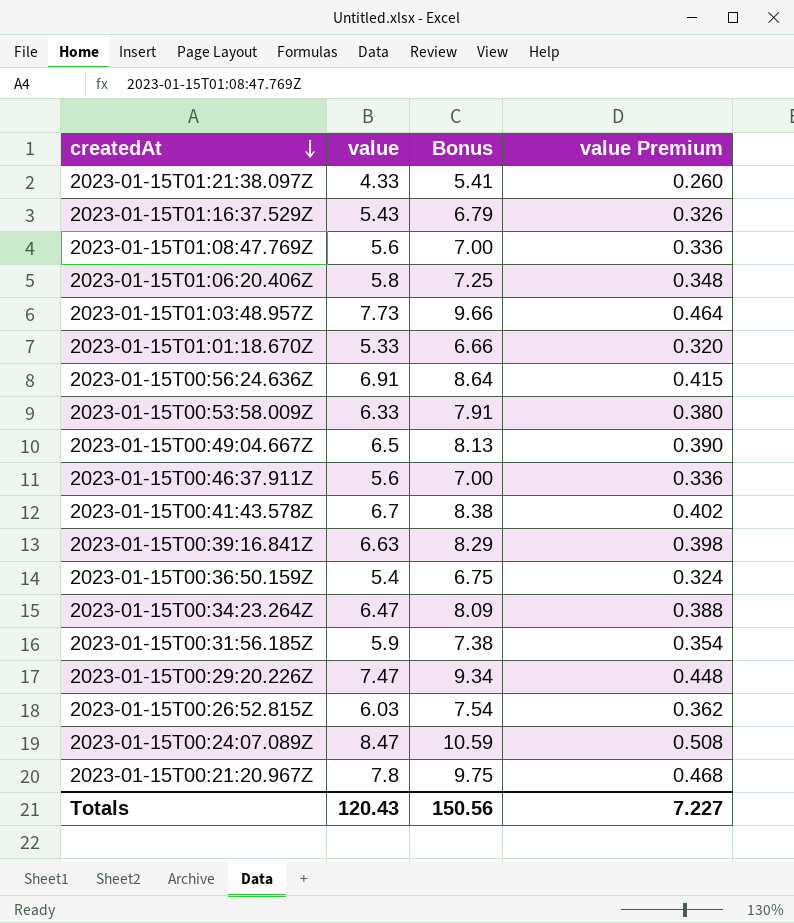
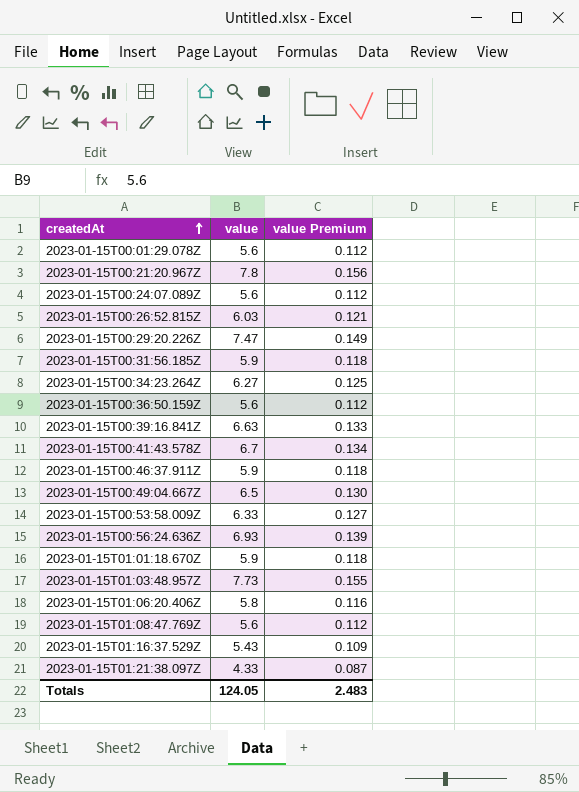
row order: createdAt descending -> createdAt ascending
column Bonus | formula: [value] * 1.25 -> none
column value Premium | formula: [value] * 0.06 -> [value] * 0.02
row 2023-01-15T00:01:29.078Z: none -> 5.6 | 0.112
2023-01-15T00:24:07.089Z | value: 8.47 -> 5.6
2023-01-15T00:34:23.264Z | value: 6.47 -> 6.27
2023-01-15T00:36:50.159Z | value: 5.4 -> 5.6
2023-01-15T00:46:37.911Z | value: 5.6 -> 5.9
2023-01-15T00:56:24.636Z | value: 6.91 -> 6.93
2023-01-15T01:01:18.670Z | value: 5.33 -> 5.9
Totals | value: 120.43 -> 124.05
Totals | value Premium: 7.227 -> 2.483

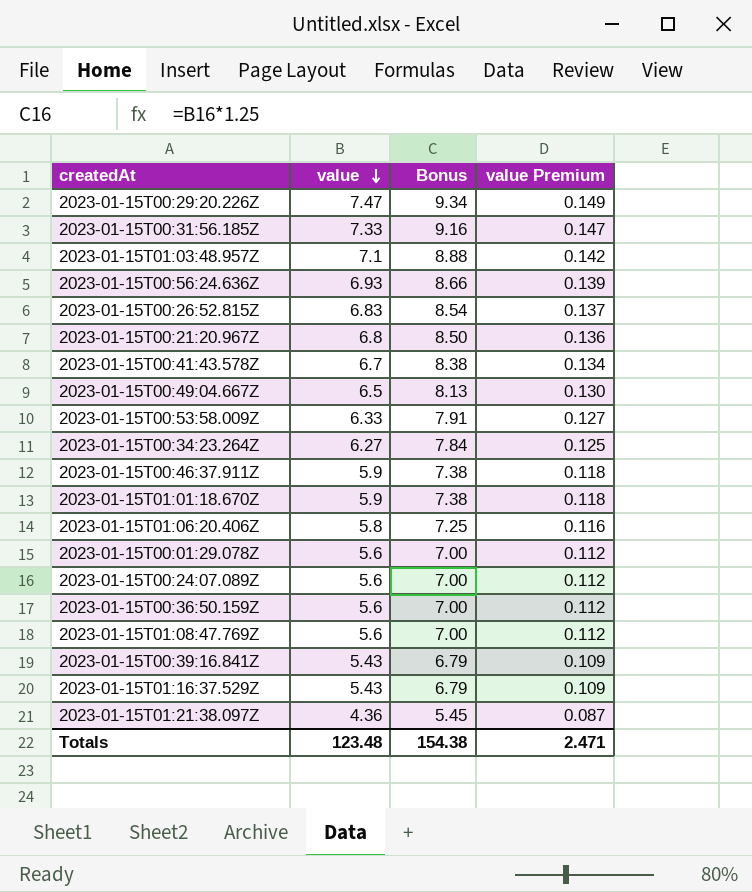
row order: createdAt ascending -> value descending
column Bonus | formula: none -> [value] * 1.25
2023-01-15T00:31:56.185Z | value: 5.9 -> 7.33
2023-01-15T00:31:56.185Z | value Premium: 0.118 -> 0.147
2023-01-15T01:03:48.957Z | value: 7.73 -> 7.1
2023-01-15T01:03:48.957Z | value Premium: 0.155 -> 0.142
2023-01-15T00:26:52.815Z | value: 6.03 -> 6.83
2023-01-15T00:26:52.815Z | value Premium: 0.121 -> 0.137
2023-01-15T00:21:20.967Z | value: 7.8 -> 6.8
2023-01-15T00:21:20.967Z | value Premium: 0.156 -> 0.136
2023-01-15T00:39:16.841Z | value: 6.63 -> 5.43
2023-01-15T00:39:16.841Z | value Premium: 0.133 -> 0.109
2023-01-15T01:21:38.097Z | value: 4.33 -> 4.36
Totals | value: 124.05 -> 123.48
Totals | value Premium: 2.483 -> 2.471

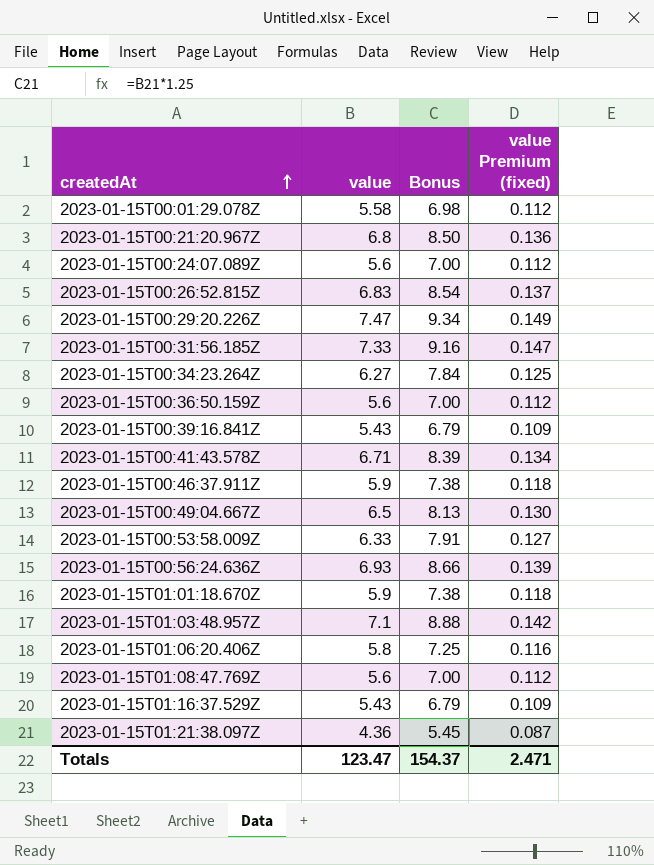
row order: value descending -> createdAt ascending
column name: value Premium -> value Premium (fixed)
2023-01-15T00:01:29.078Z | value: 5.6 -> 5.58
2023-01-15T00:01:29.078Z | Bonus: 7.00 -> 6.98
2023-01-15T00:41:43.578Z | value: 6.7 -> 6.71
2023-01-15T00:41:43.578Z | Bonus: 8.38 -> 8.39
Totals | value: 123.48 -> 123.47
Totals | Bonus: 154.38 -> 154.37

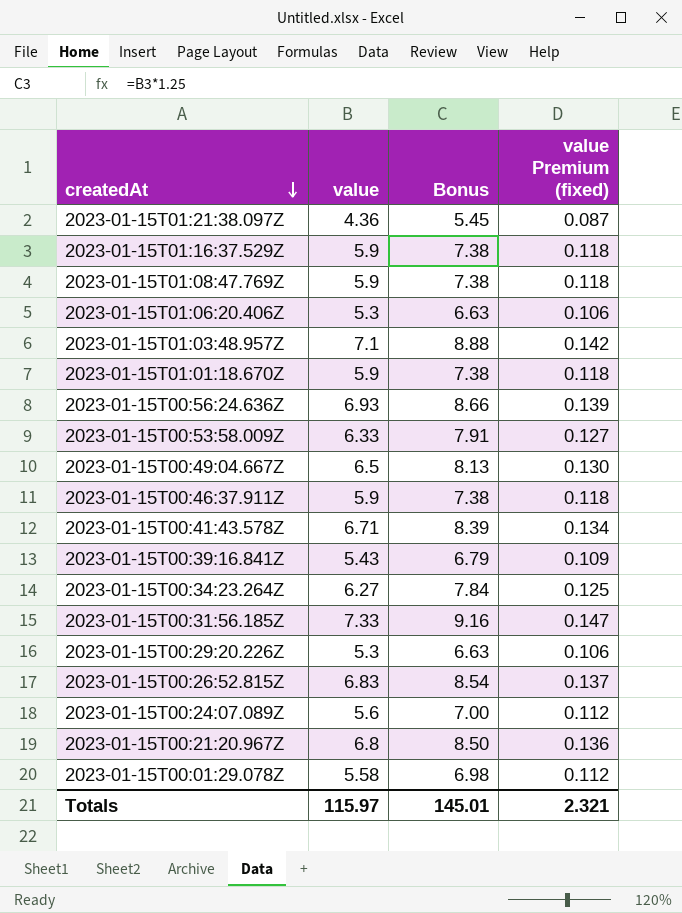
row order: createdAt ascending -> createdAt descending
row 2023-01-15T00:36:50.159Z: 5.6 | 7.00 | 0.112 -> none
2023-01-15T01:16:37.529Z | value: 5.43 -> 5.9
2023-01-15T01:16:37.529Z | Bonus: 6.79 -> 7.38
2023-01-15T01:16:37.529Z | value Premium (fixed): 0.109 -> 0.118
2023-01-15T01:08:47.769Z | value: 5.6 -> 5.9
2023-01-15T01:08:47.769Z | Bonus: 7.00 -> 7.38
2023-01-15T01:08:47.769Z | value Premium (fixed): 0.112 -> 0.118
2023-01-15T01:06:20.406Z | value: 5.8 -> 5.3
2023-01-15T01:06:20.406Z | Bonus: 7.25 -> 6.63
2023-01-15T01:06:20.406Z | value Premium (fixed): 0.116 -> 0.106
2023-01-15T00:29:20.226Z | value: 7.47 -> 5.3
2023-01-15T00:29:20.226Z | Bonus: 9.34 -> 6.63
2023-01-15T00:29:20.226Z | value Premium (fixed): 0.149 -> 0.106
Totals | value: 123.47 -> 115.97
Totals | Bonus: 154.37 -> 145.01
Totals | value Premium (fixed): 2.471 -> 2.321

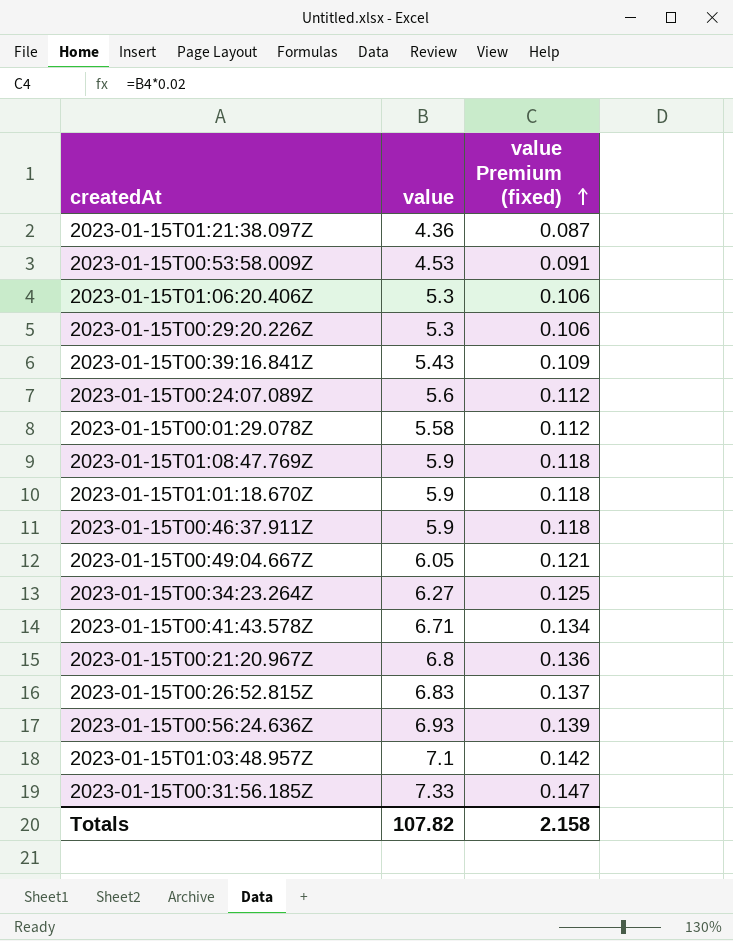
row order: createdAt descending -> value Premium (fixed) ascending
column Bonus | formula: [value] * 1.25 -> none
row 2023-01-15T01:16:37.529Z: 5.9 | 7.38 | 0.118 -> none
2023-01-15T00:53:58.009Z | value: 6.33 -> 4.53
2023-01-15T00:53:58.009Z | value Premium (fixed): 0.127 -> 0.091
2023-01-15T00:49:04.667Z | value: 6.5 -> 6.05
2023-01-15T00:49:04.667Z | value Premium (fixed): 0.130 -> 0.121
Totals | value: 115.97 -> 107.82
Totals | value Premium (fixed): 2.321 -> 2.158

